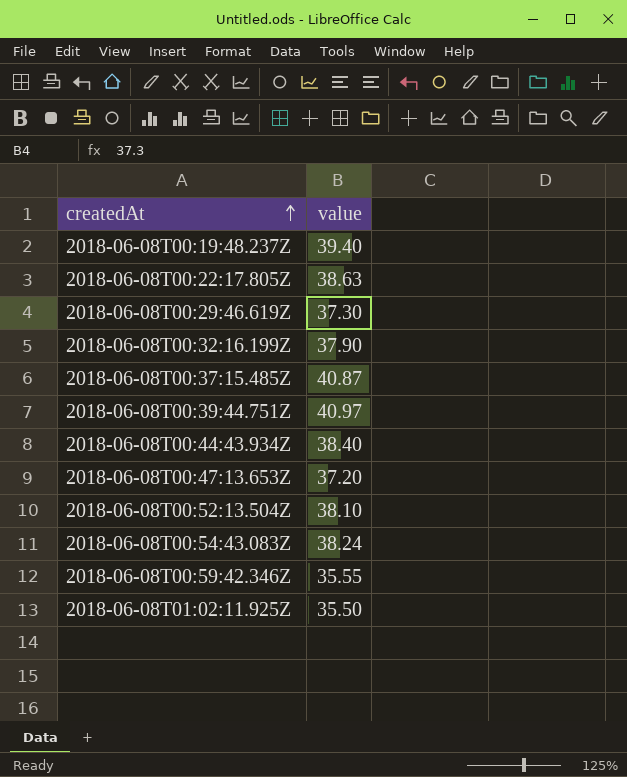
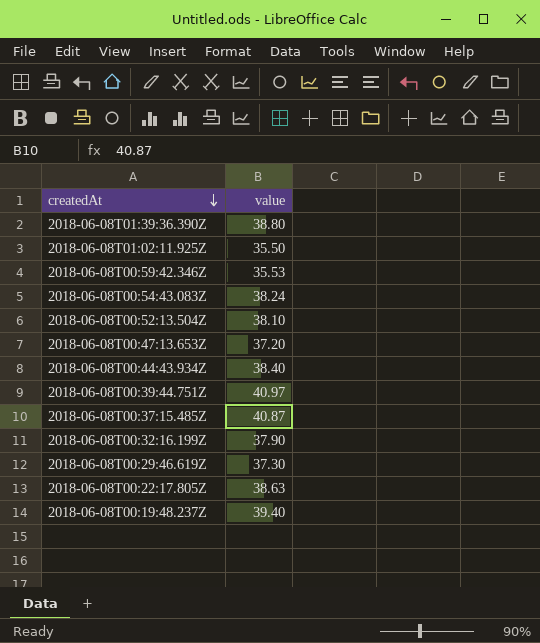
row order: createdAt ascending -> createdAt descending
row 2018-06-08T01:39:36.390Z: none -> 38.80
2018-06-08T00:59:42.346Z | value: 35.55 -> 35.53

